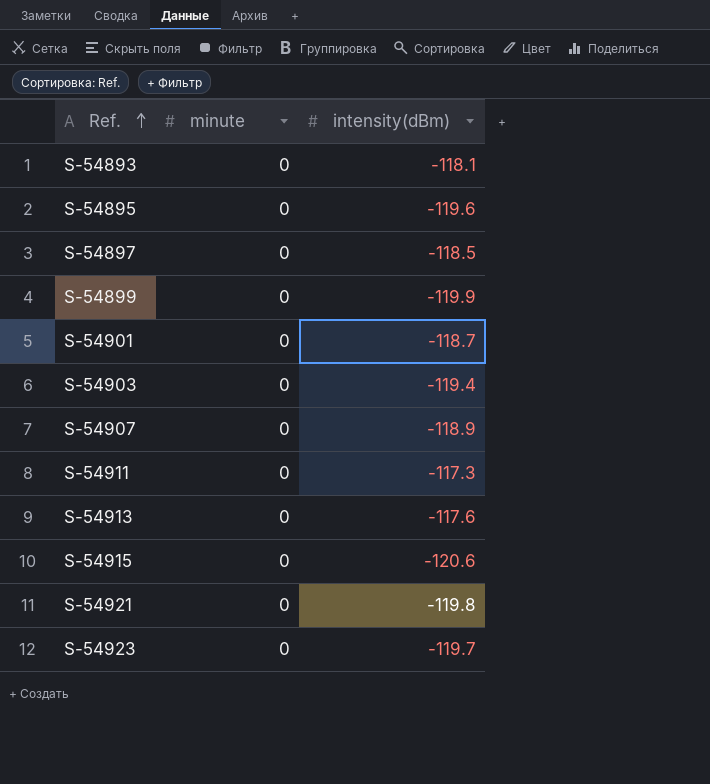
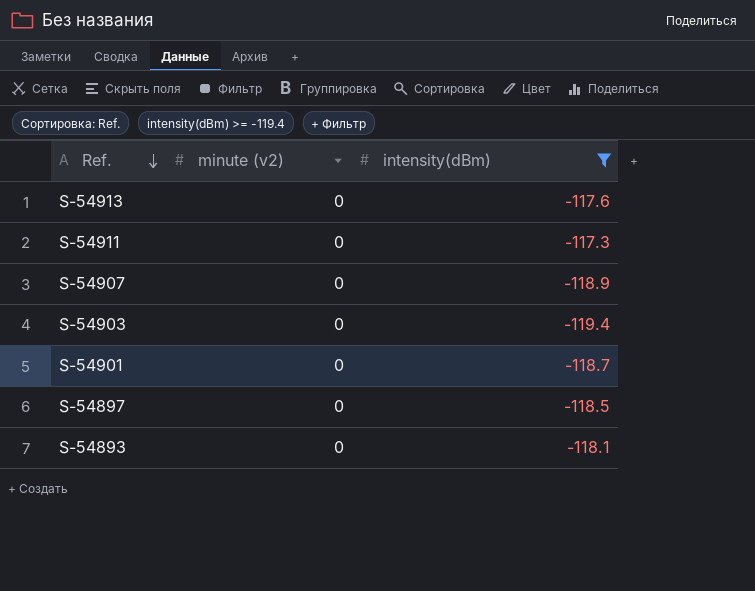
filter: none -> intensity(dBm) >= -119.4
row order: Ref. ascending -> Ref. descending
column name: minute -> minute (v2)

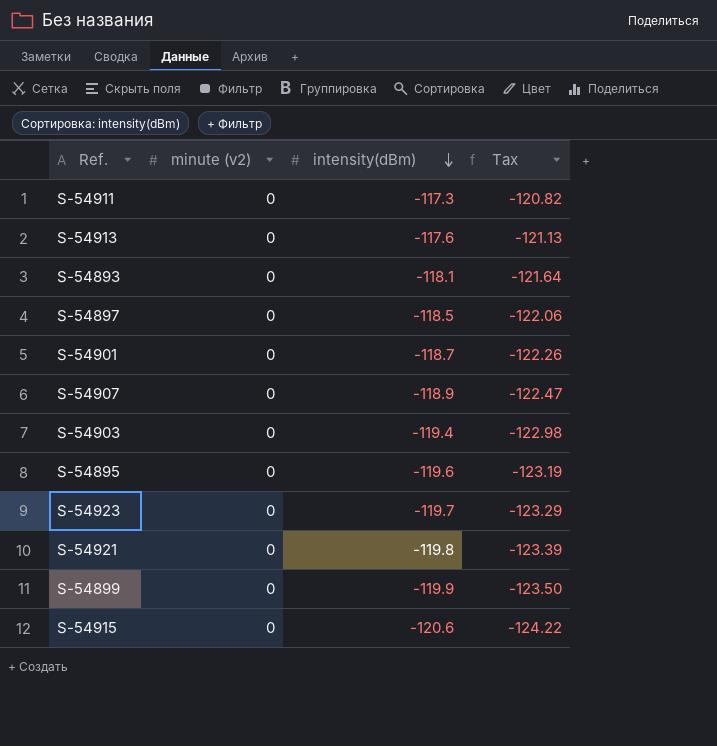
filter: intensity(dBm) >= -119.4 -> none
row order: Ref. descending -> intensity(dBm) descending
column Tax | formula: none -> [intensity(dBm)] * 1.03

